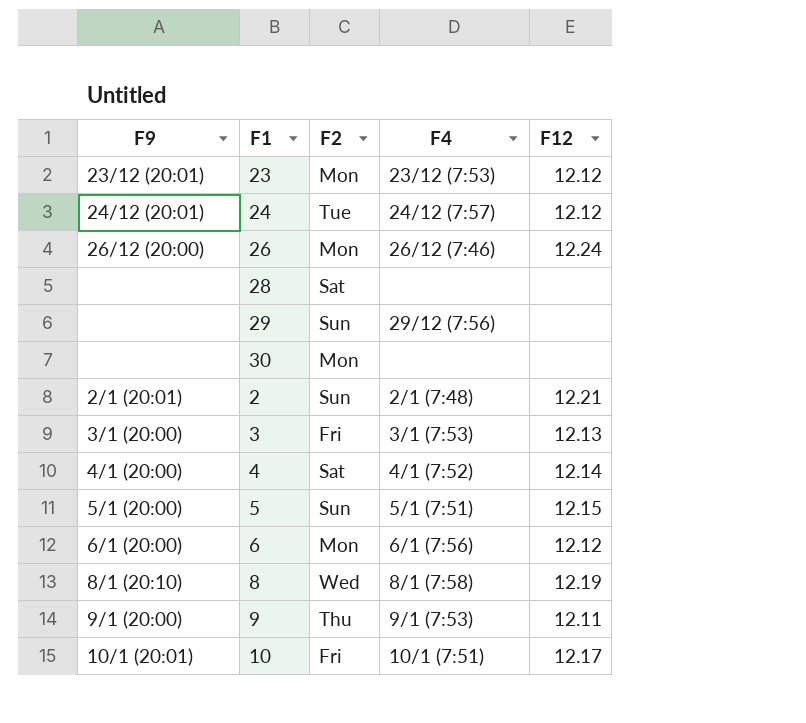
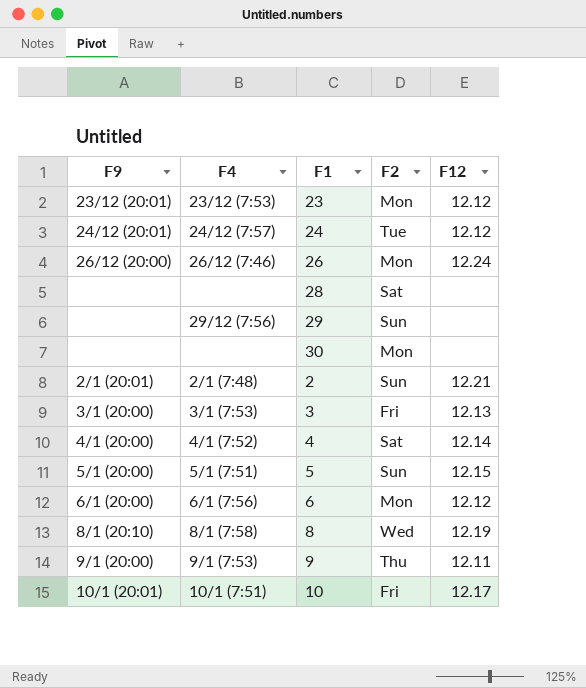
column F4 | position: 4 -> 2

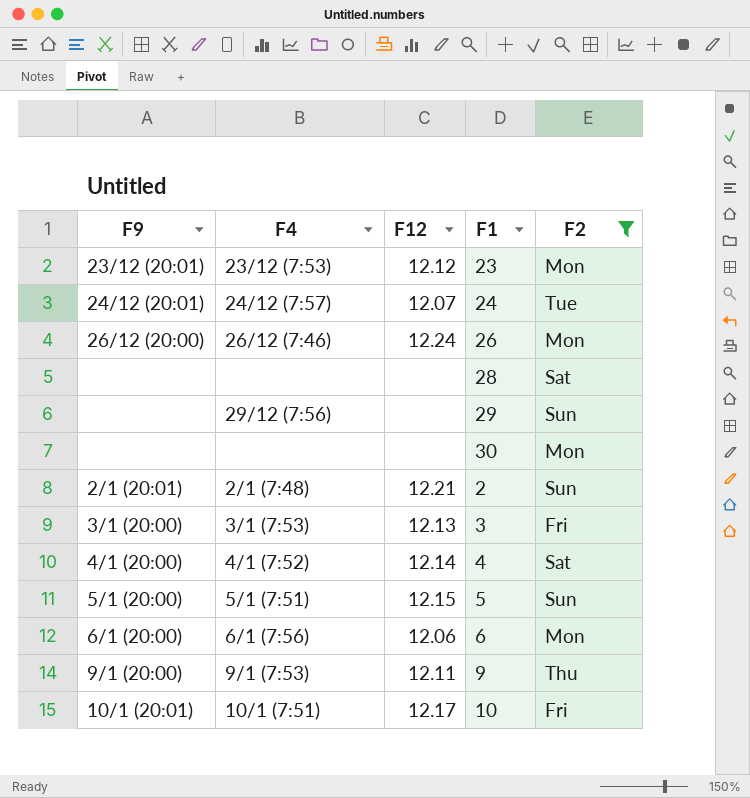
filter: none -> F2 != Wed
column F12 | position: 5 -> 3
24 | F12: 12.12 -> 12.07
6 | F12: 12.12 -> 12.06

